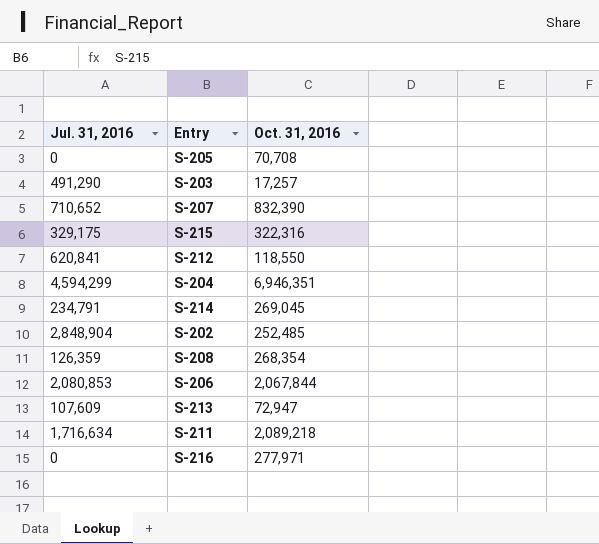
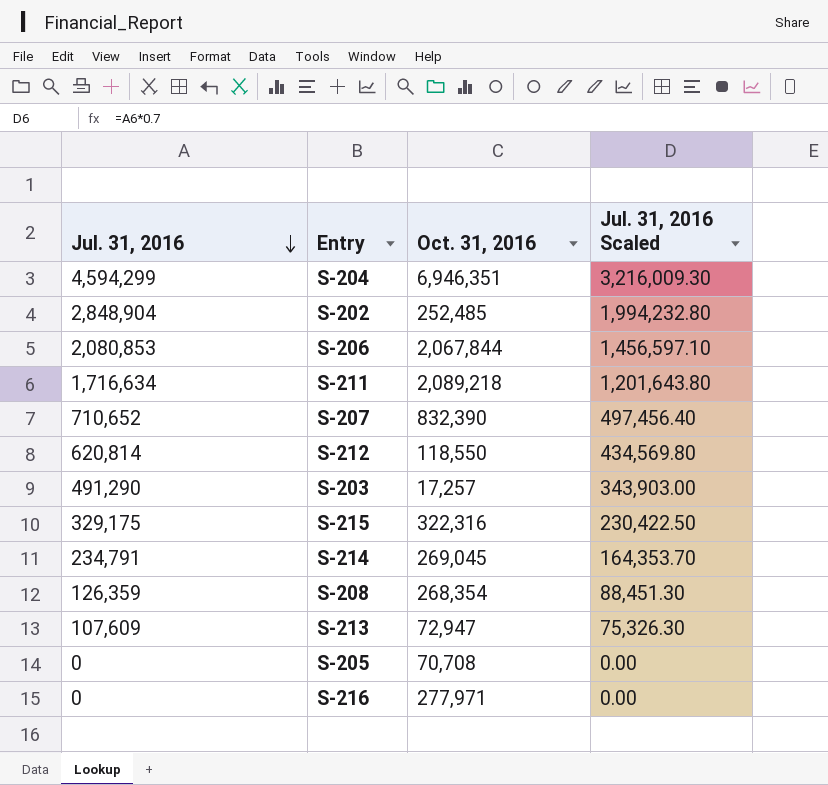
row order: none -> Jul. 31, 2016 descending
column Jul. 31, 2016 Scaled | formula: none -> [Jul. 31, 2016] * 0.7
S-212 | Jul. 31, 2016: 620,841 -> 620,814

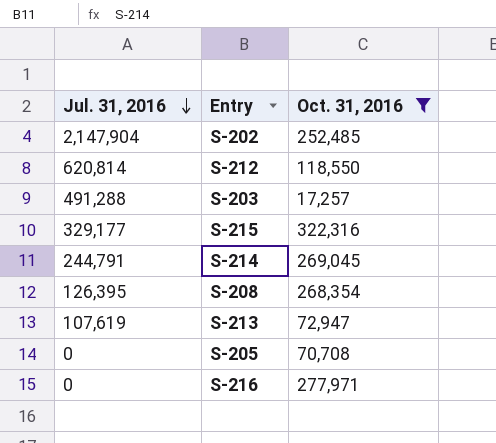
filter: none -> Oct. 31, 2016 <= 322,316
column Jul. 31, 2016 Scaled | formula: [Jul. 31, 2016] * 0.7 -> none
S-202 | Jul. 31, 2016: 2,848,904 -> 2,147,904
S-203 | Jul. 31, 2016: 491,290 -> 491,288
S-215 | Jul. 31, 2016: 329,175 -> 329,177
S-214 | Jul. 31, 2016: 234,791 -> 244,791
S-208 | Jul. 31, 2016: 126,359 -> 126,395
S-213 | Jul. 31, 2016: 107,609 -> 107,619

